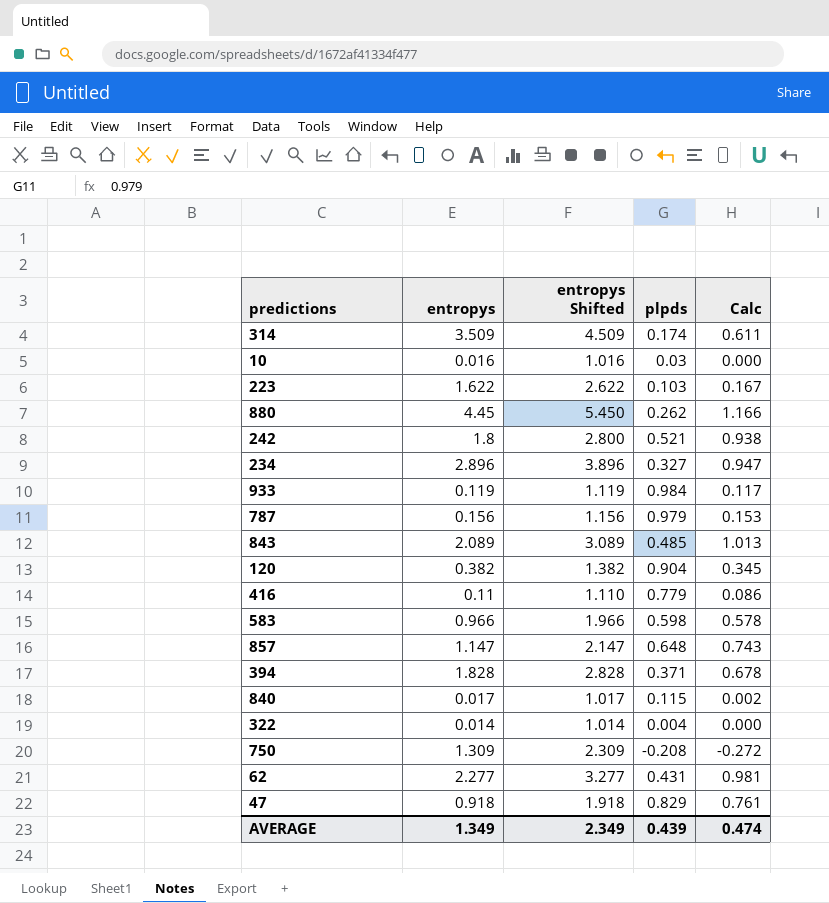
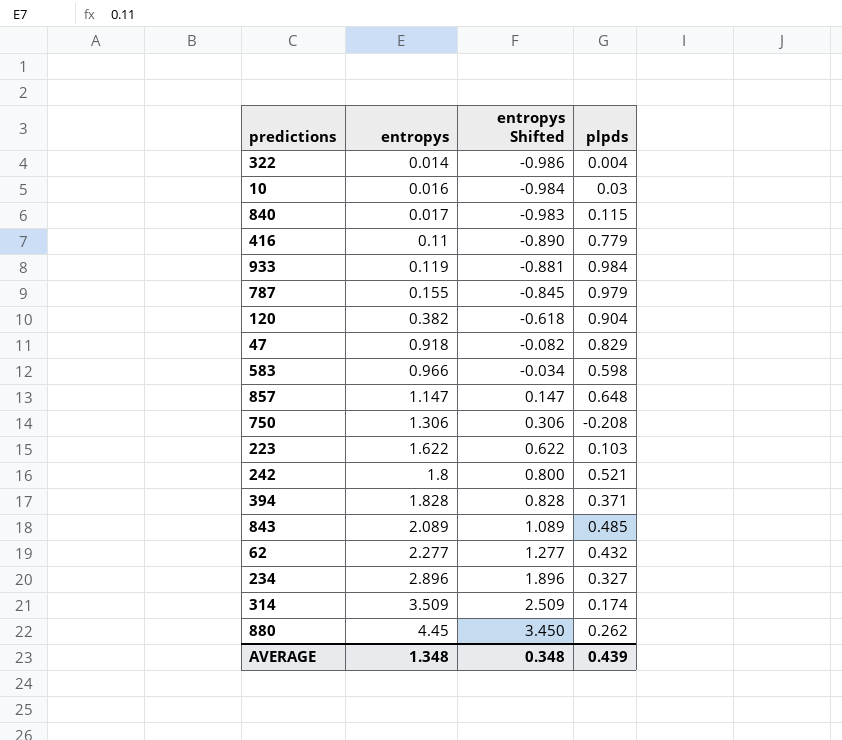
row order: none -> entropys ascending
column Calc | formula: [entropys] * [plpds] -> none
column entropys Shifted | formula: [entropys] + 1 -> [entropys] - 1
787 | entropys: 0.156 -> 0.155
750 | entropys: 1.309 -> 1.306
62 | plpds: 0.431 -> 0.432
AVERAGE | entropys: 1.349 -> 1.348
AVERAGE | entropys Shifted: 2.349 -> 0.348

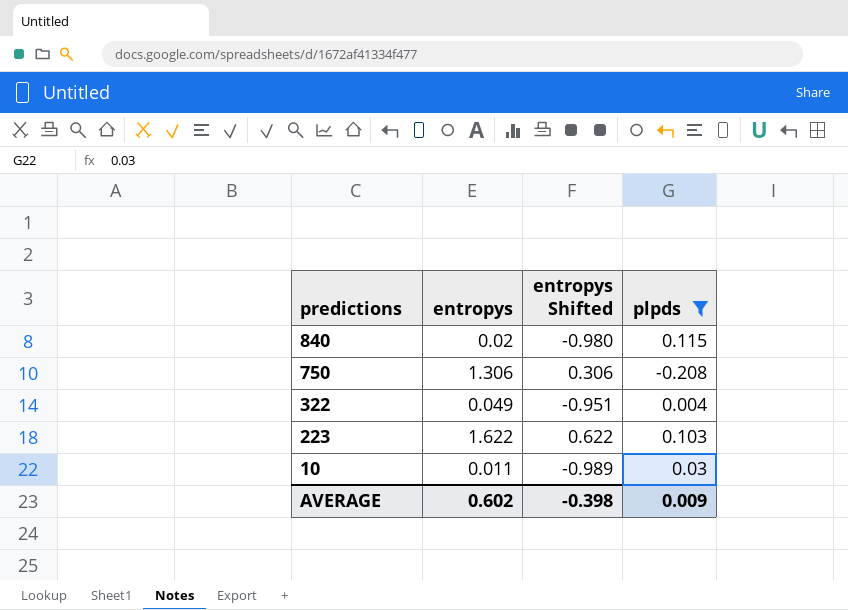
filter: none -> plpds <= 0.115
row order: entropys ascending -> predictions descending
840 | entropys: 0.017 -> 0.02
840 | entropys Shifted: -0.983 -> -0.980
322 | entropys: 0.014 -> 0.049
322 | entropys Shifted: -0.986 -> -0.951
10 | entropys: 0.016 -> 0.011
10 | entropys Shifted: -0.984 -> -0.989
AVERAGE | entropys: 1.348 -> 0.602
AVERAGE | entropys Shifted: 0.348 -> -0.398
AVERAGE | plpds: 0.439 -> 0.009

